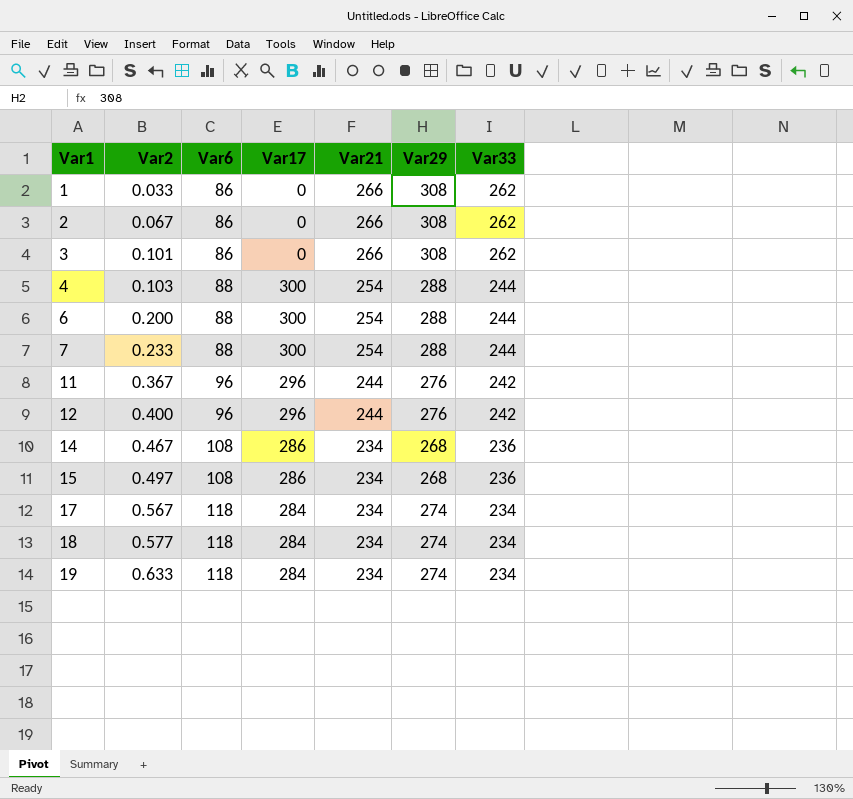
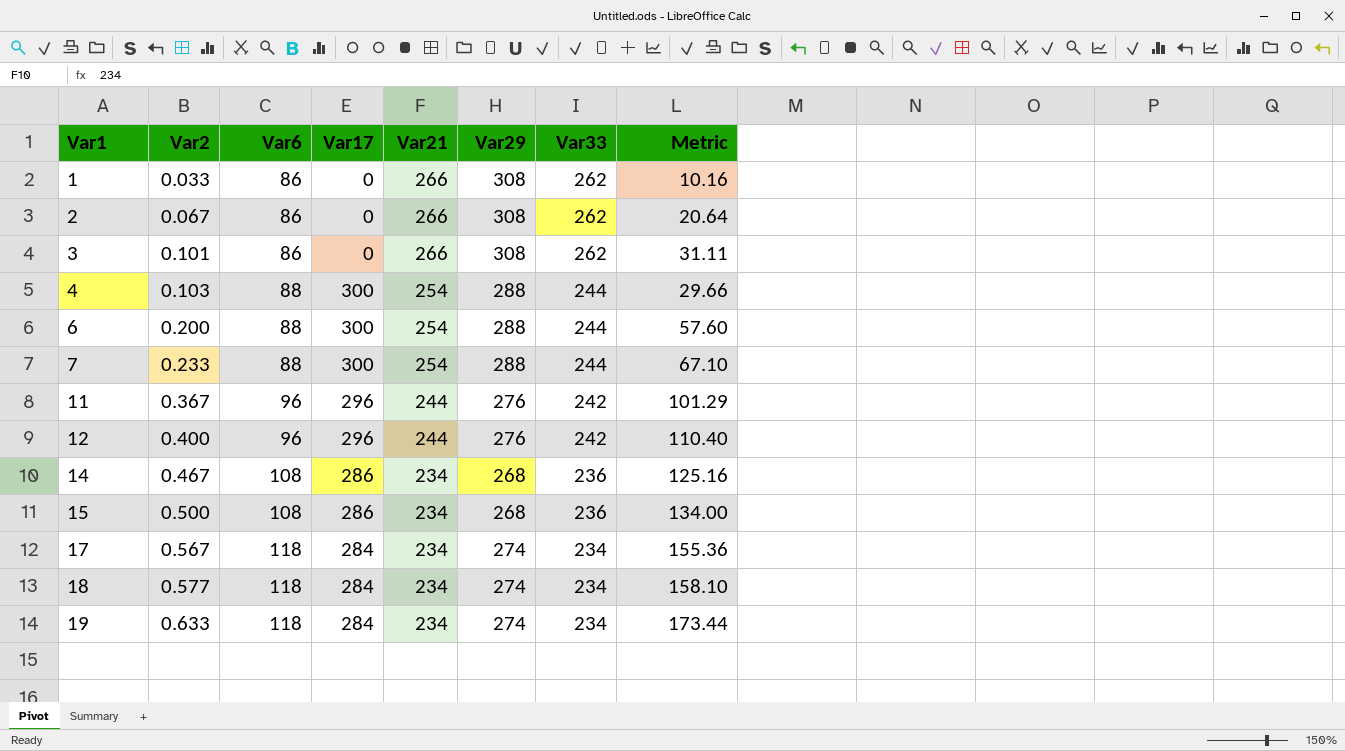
column Metric | formula: none -> [Var2] * [Var29]
15 | Var2: 0.497 -> 0.500

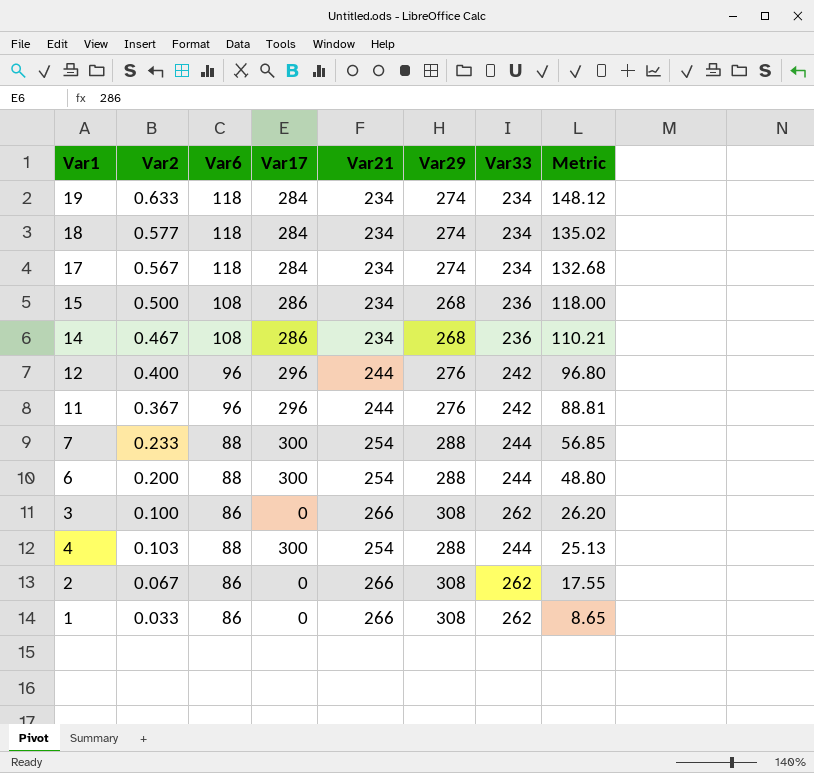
row order: Var1 ascending -> Metric descending
column Metric | formula: [Var2] * [Var29] -> [Var2] * [Var33]
3 | Var2: 0.101 -> 0.100

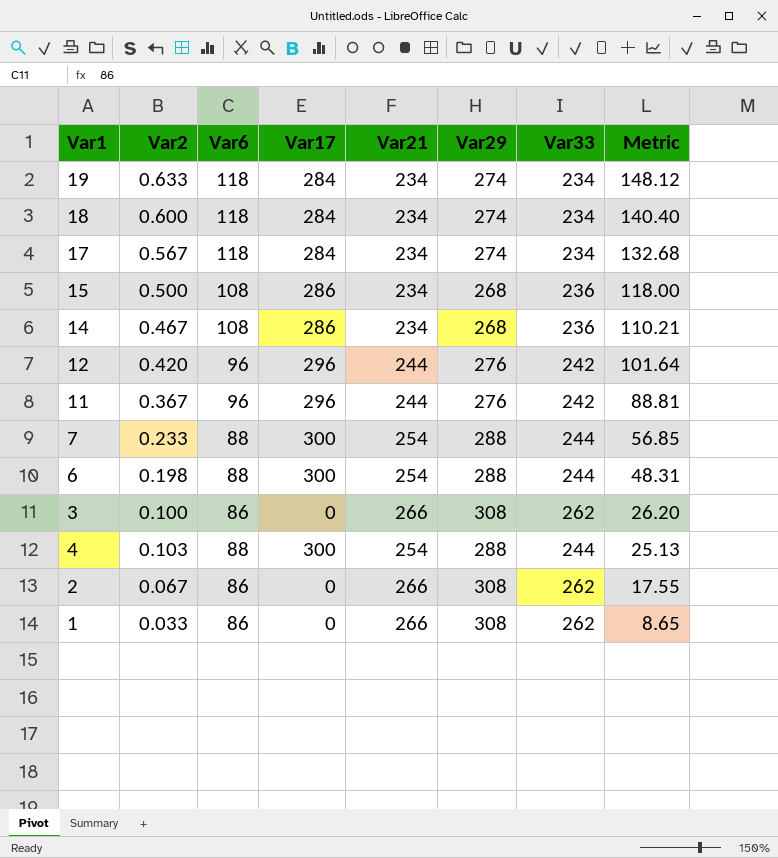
18 | Var2: 0.577 -> 0.600
18 | Metric: 135.02 -> 140.40
12 | Var2: 0.400 -> 0.420
12 | Metric: 96.80 -> 101.64
6 | Var2: 0.200 -> 0.198
6 | Metric: 48.80 -> 48.31

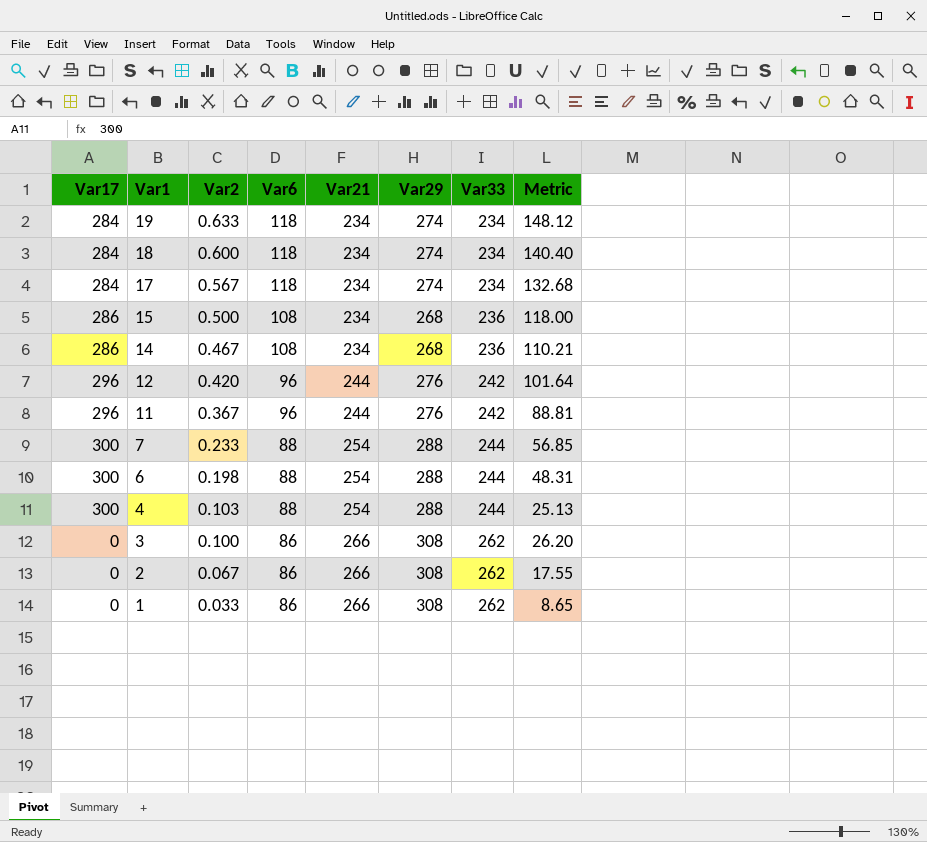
row order: Metric descending -> Var1 descending
column Var17 | position: 4 -> 1

